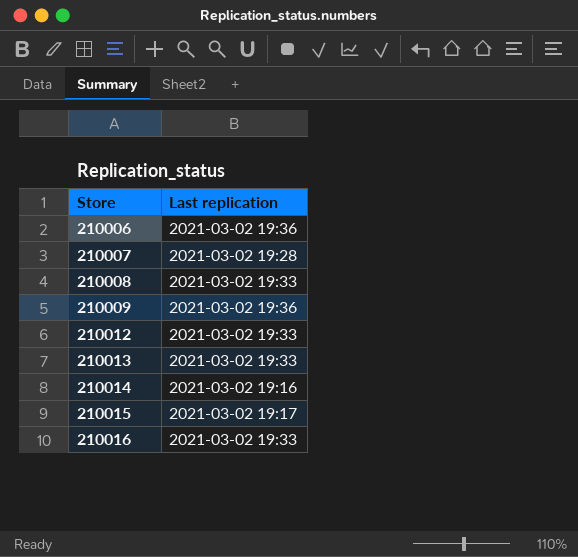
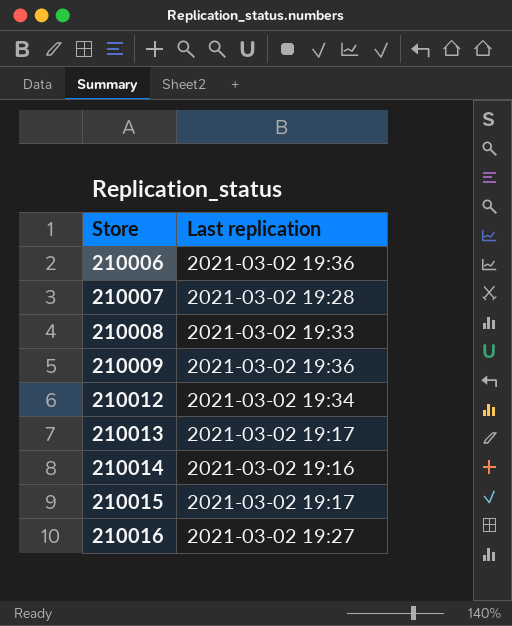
210012 | Last replication: 2021-03-02 19:33 -> 2021-03-02 19:34
210013 | Last replication: 2021-03-02 19:33 -> 2021-03-02 19:17
210016 | Last replication: 2021-03-02 19:33 -> 2021-03-02 19:27

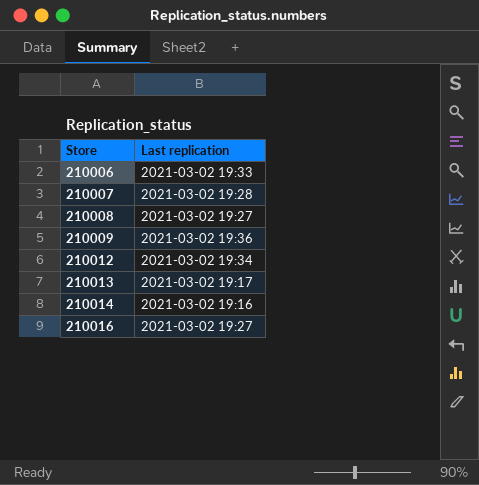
row 210015: 2021-03-02 19:17 -> none
210006 | Last replication: 2021-03-02 19:36 -> 2021-03-02 19:33
210008 | Last replication: 2021-03-02 19:33 -> 2021-03-02 19:27

